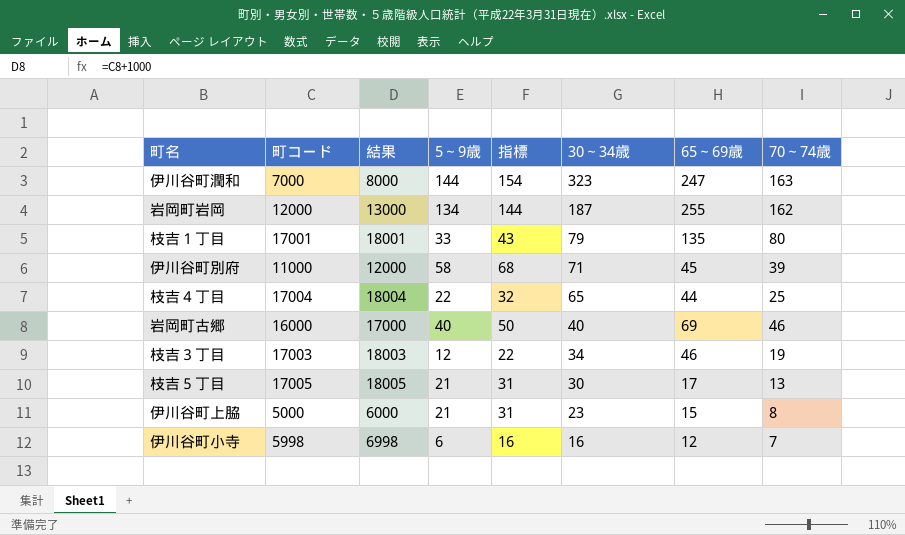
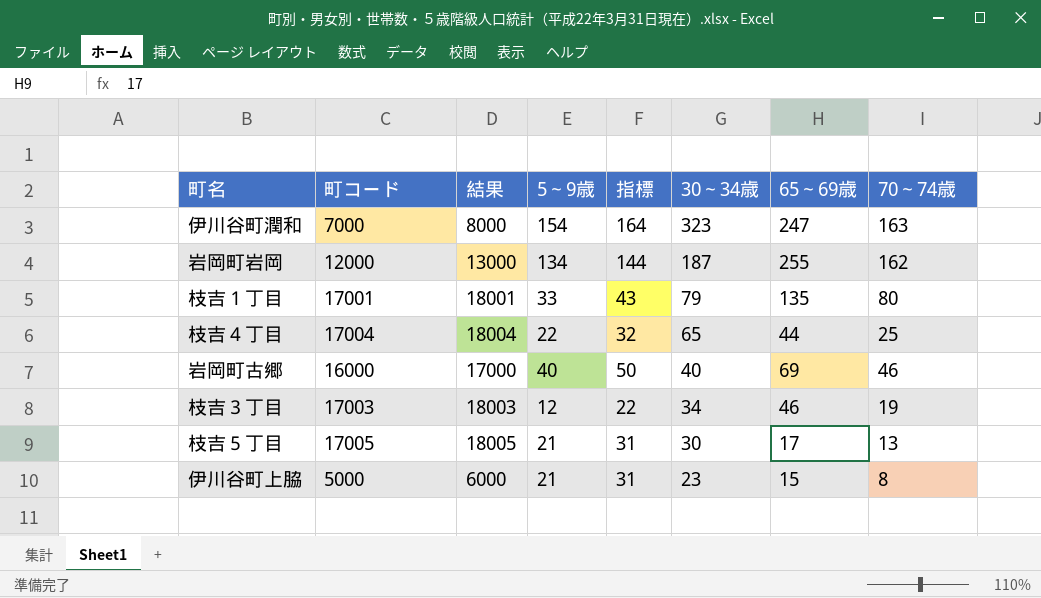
row 伊川谷町別府: 11000 | 12000 | 58 | 68 | 71 | 45 | 39 -> none
row 伊川谷町小寺: 5998 | 6998 | 6 | 16 | 16 | 12 | 7 -> none
伊川谷町潤和 | 5～9歳: 144 -> 154
伊川谷町潤和 | 指標: 154 -> 164

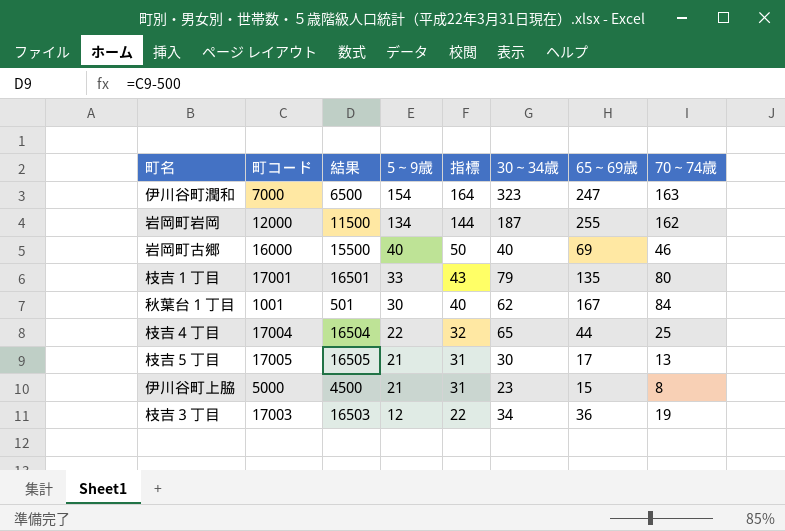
row order: 30～34歳 descending -> 5～9歳 descending
column 結果 | formula: [町コード] + 1000 -> [町コード] - 500
row 秋葉台１丁目: none -> 1001 | 501 | 30 | 40 | 62 | 167 | 84
枝吉３丁目 | 65～69歳: 46 -> 36

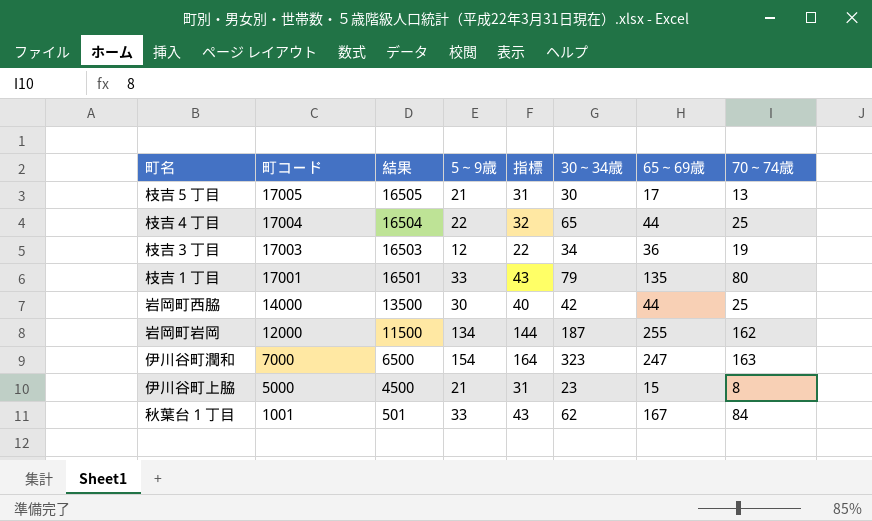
row order: 5～9歳 descending -> 町コード descending
row 岩岡町古郷: 16000 | 15500 | 40 | 50 | 40 | 69 | 46 -> none
row 岩岡町西脇: none -> 14000 | 13500 | 30 | 40 | 42 | 44 | 25
秋葉台１丁目 | 5～9歳: 30 -> 33
秋葉台１丁目 | 指標: 40 -> 43

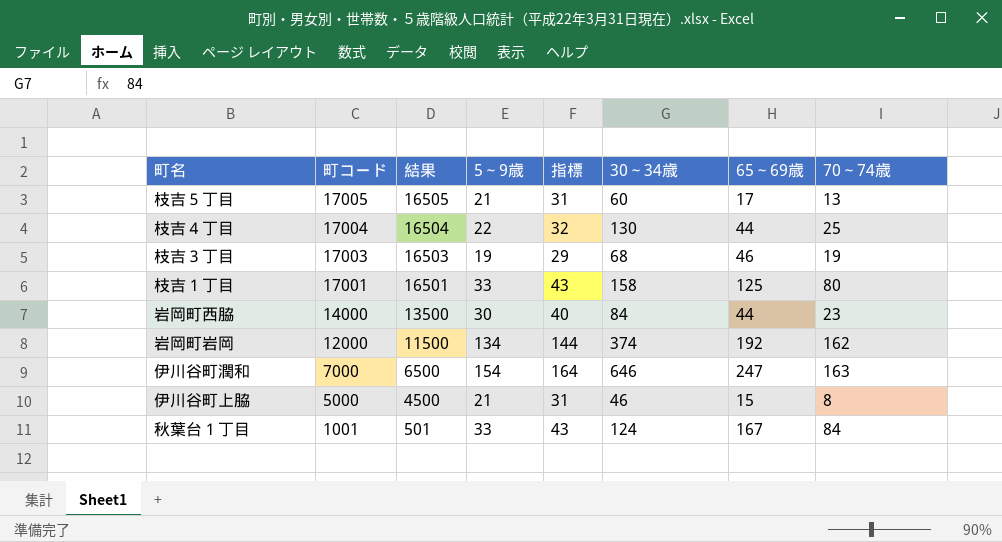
枝吉５丁目 | 30～34歳: 30 -> 60
枝吉４丁目 | 30～34歳: 65 -> 130
枝吉３丁目 | 5～9歳: 12 -> 19
枝吉３丁目 | 指標: 22 -> 29
枝吉３丁目 | 30～34歳: 34 -> 68
枝吉３丁目 | 65～69歳: 36 -> 46
枝吉１丁目 | 30～34歳: 79 -> 158
枝吉１丁目 | 65～69歳: 135 -> 125
岩岡町西脇 | 30～34歳: 42 -> 84
岩岡町西脇 | 70～74歳: 25 -> 23
岩岡町岩岡 | 30～34歳: 187 -> 374
岩岡町岩岡 | 65～69歳: 255 -> 192
伊川谷町潤和 | 30～34歳: 323 -> 646
伊川谷町上脇 | 30～34歳: 23 -> 46
秋葉台１丁目 | 30～34歳: 62 -> 124

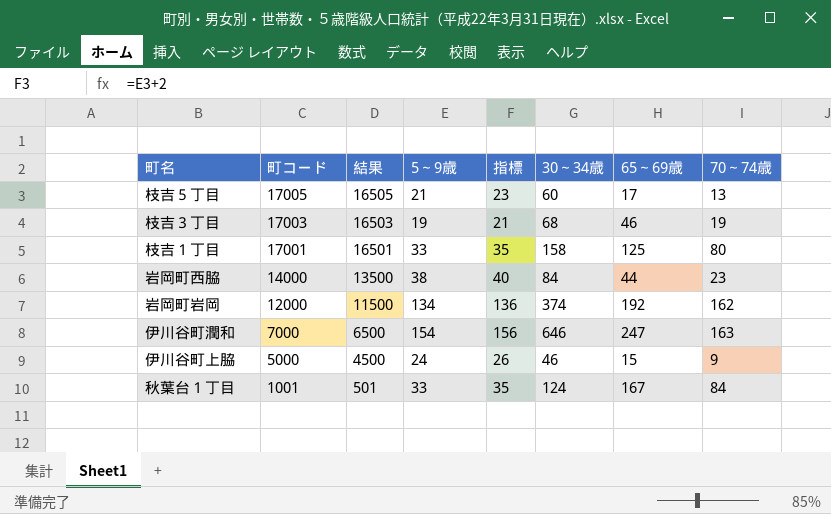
column 指標 | formula: [5～9歳] + 10 -> [5～9歳] + 2
row 枝吉４丁目: 17004 | 16504 | 22 | 32 | 130 | 44 | 25 -> none
岩岡町西脇 | 5～9歳: 30 -> 38
伊川谷町上脇 | 5～9歳: 21 -> 24
伊川谷町上脇 | 70～74歳: 8 -> 9

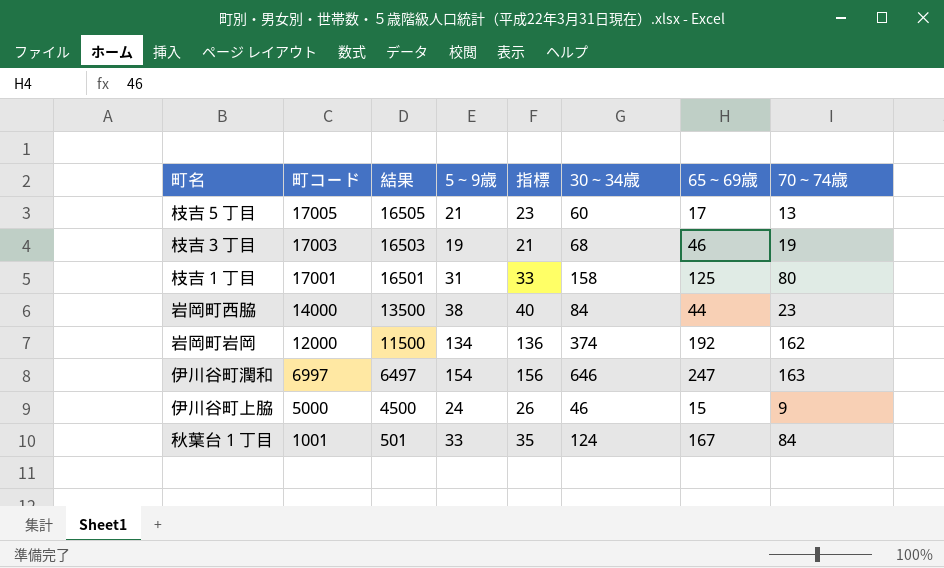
枝吉１丁目 | 5～9歳: 33 -> 31
枝吉１丁目 | 指標: 35 -> 33
伊川谷町潤和 | 町コード: 7000 -> 6997
伊川谷町潤和 | 結果: 6500 -> 6497

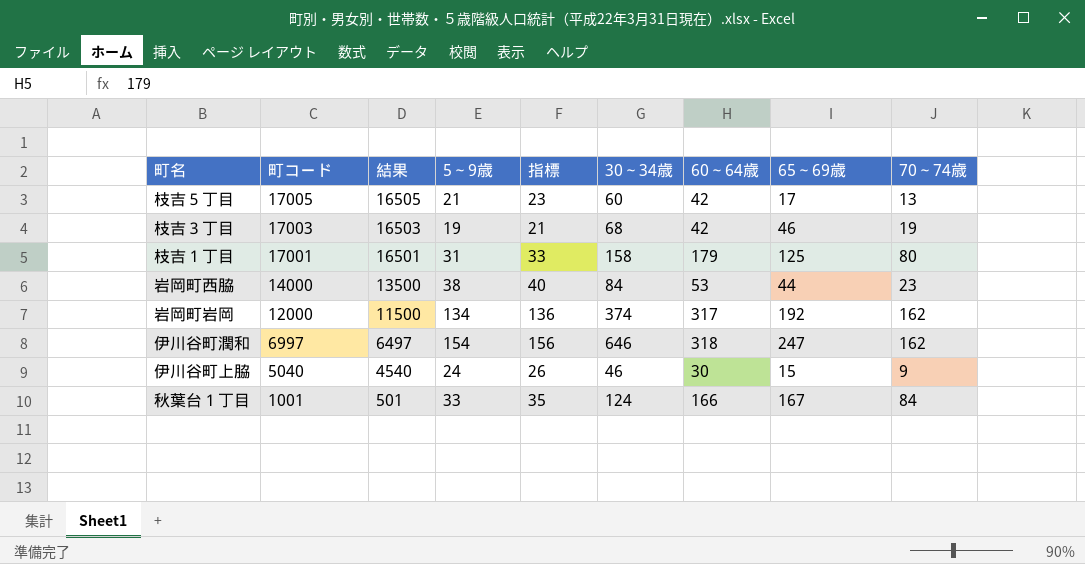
column 60～64歳 | position: none -> 7
伊川谷町潤和 | 70～74歳: 163 -> 162
伊川谷町上脇 | 町コード: 5000 -> 5040
伊川谷町上脇 | 結果: 4500 -> 4540

